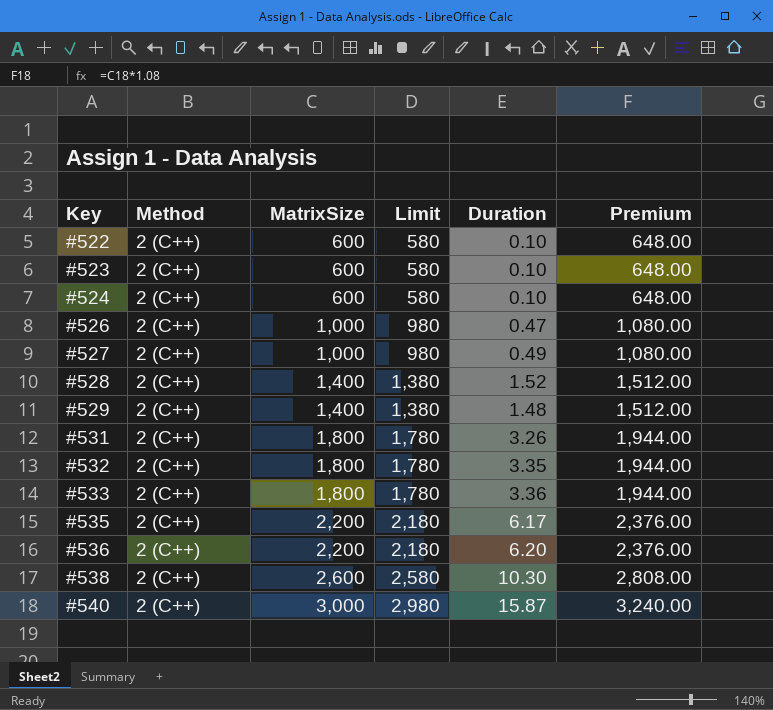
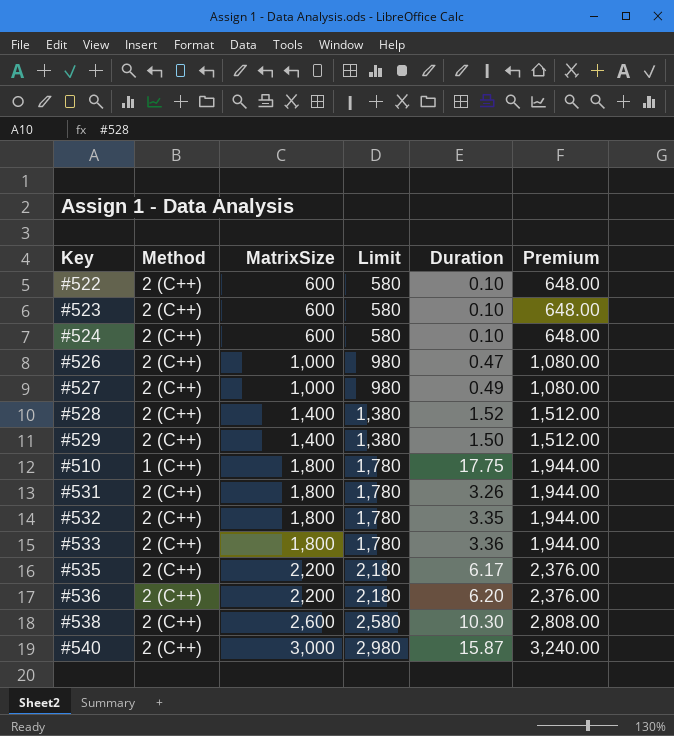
#529 | Duration: 1.48 -> 1.50
row #510: none -> 1 (C++) | 1,800 | 1,780 | 17.75 | 1,944.00

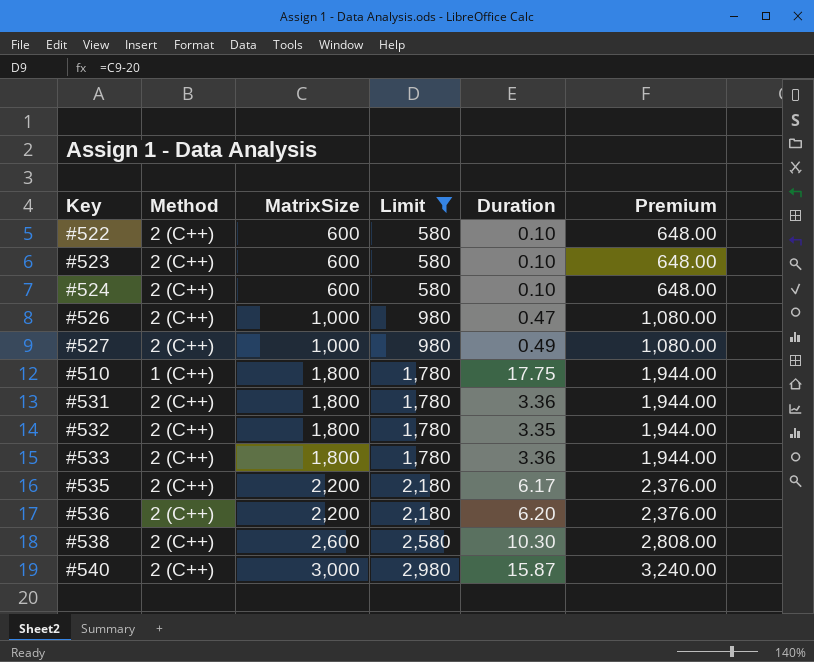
filter: none -> Limit != 1,380
#531 | Duration: 3.26 -> 3.36

